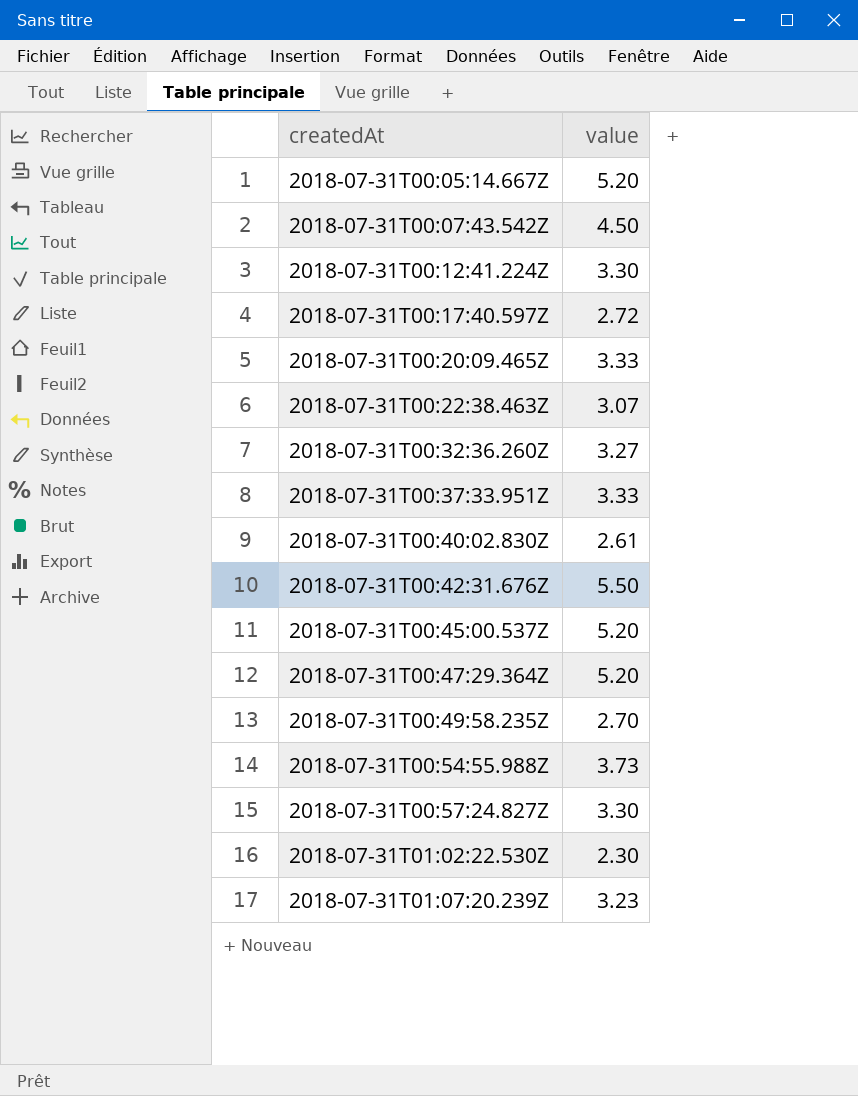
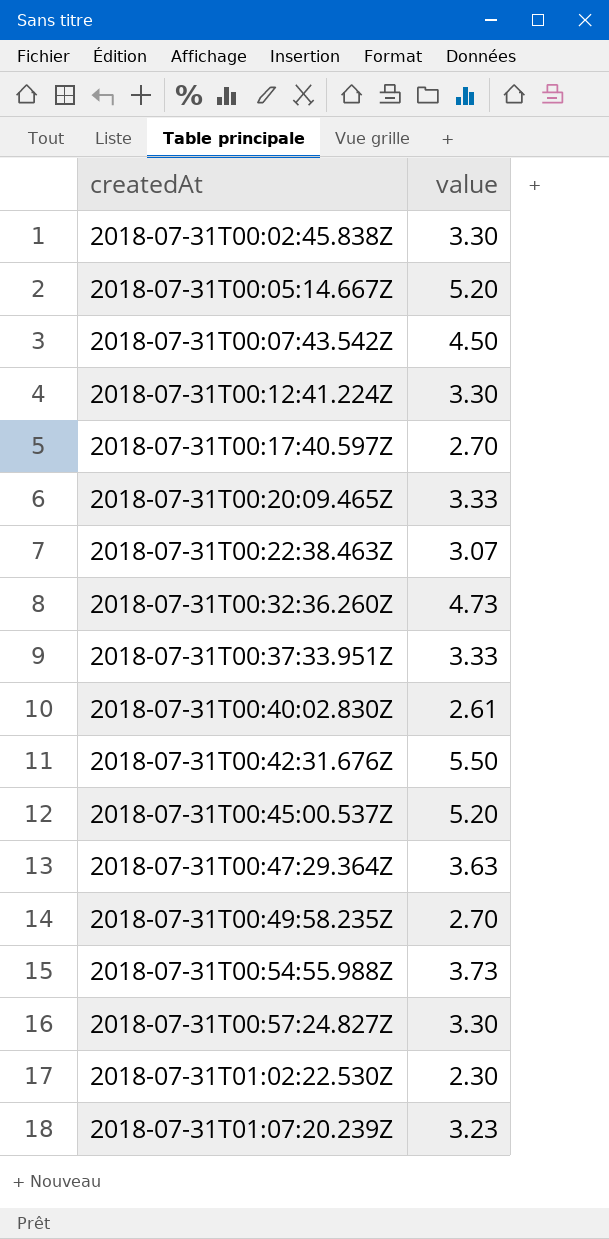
row 2018-07-31T00:02:45.838Z: none -> 3.30
2018-07-31T00:17:40.597Z | value: 2.72 -> 2.70
2018-07-31T00:32:36.260Z | value: 3.27 -> 4.73
2018-07-31T00:47:29.364Z | value: 5.20 -> 3.63

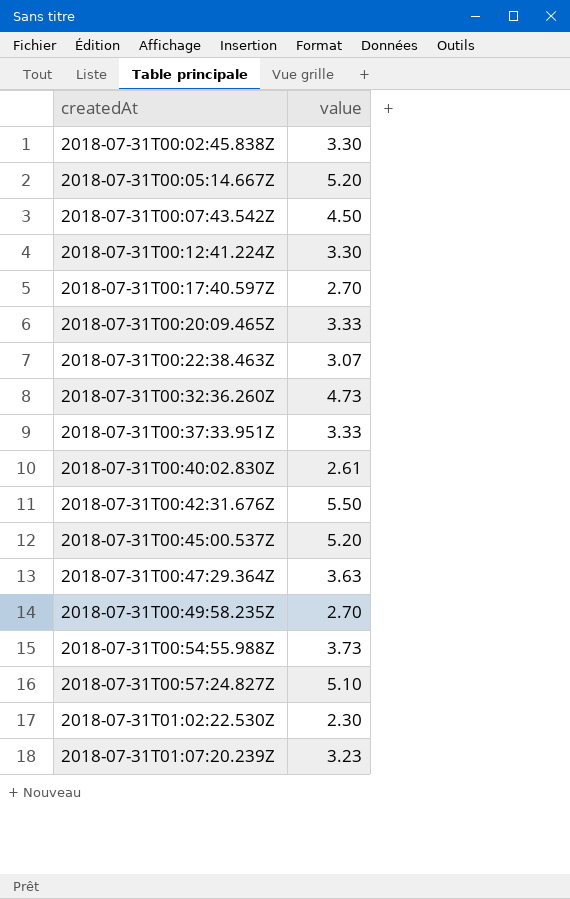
2018-07-31T00:57:24.827Z | value: 3.30 -> 5.10

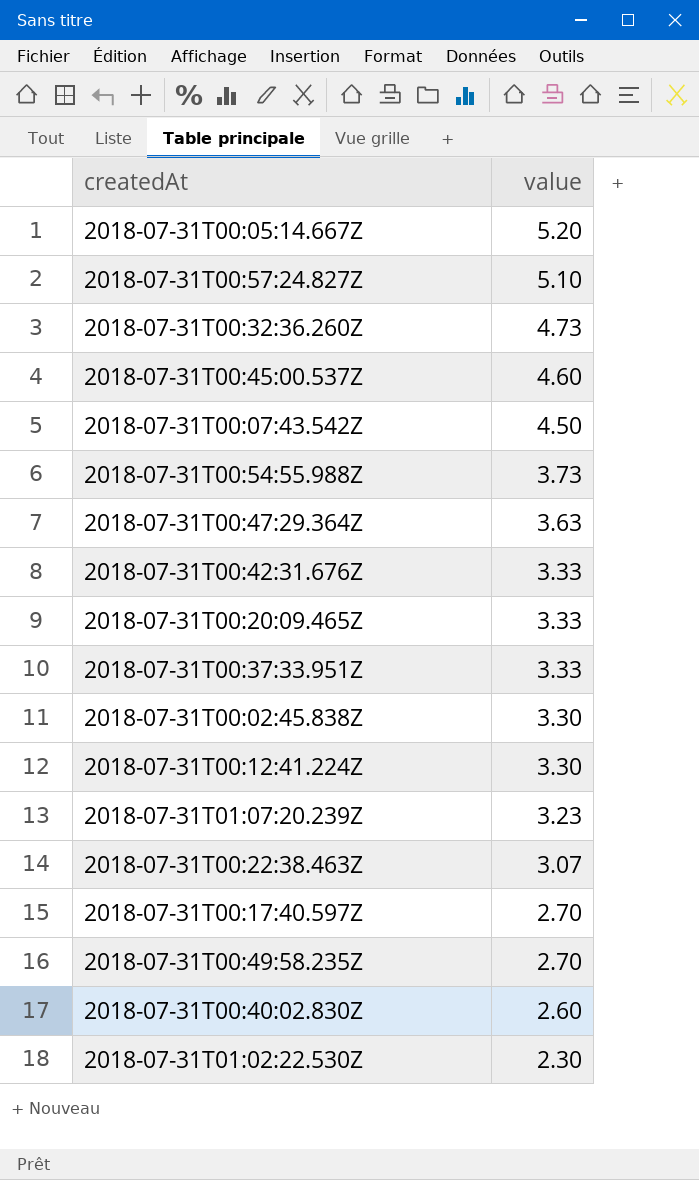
row order: createdAt ascending -> value descending
2018-07-31T00:45:00.537Z | value: 5.20 -> 4.60
2018-07-31T00:42:31.676Z | value: 5.50 -> 3.33
2018-07-31T00:40:02.830Z | value: 2.61 -> 2.60

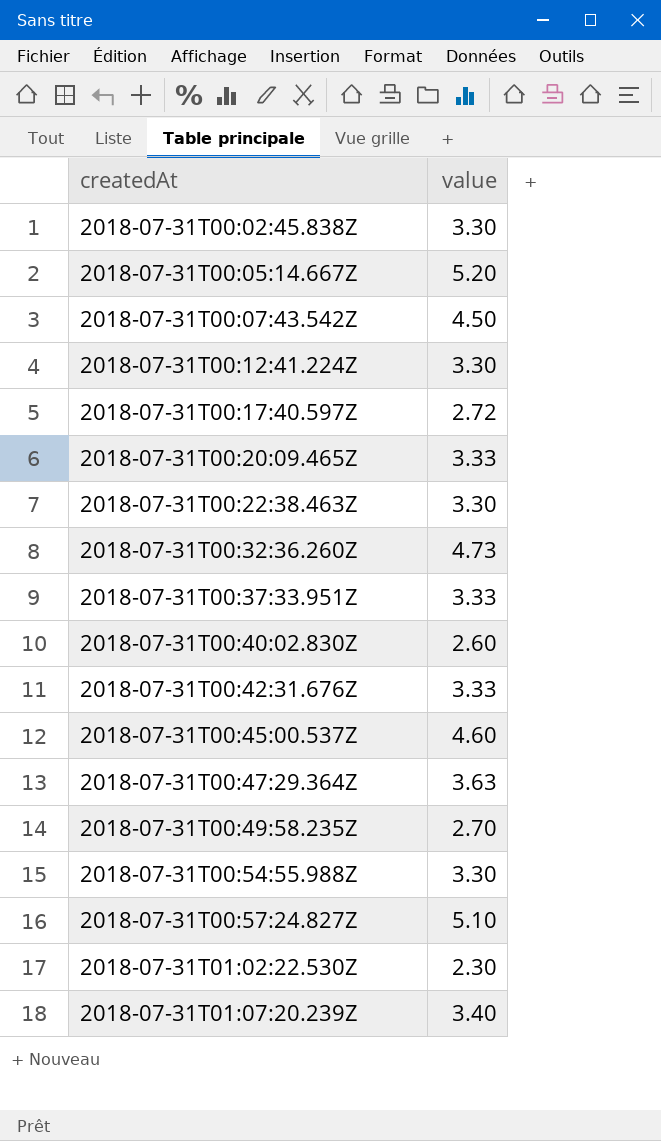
row order: value descending -> createdAt ascending
2018-07-31T00:17:40.597Z | value: 2.70 -> 2.72
2018-07-31T00:22:38.463Z | value: 3.07 -> 3.30
2018-07-31T00:54:55.988Z | value: 3.73 -> 3.30
2018-07-31T01:07:20.239Z | value: 3.23 -> 3.40

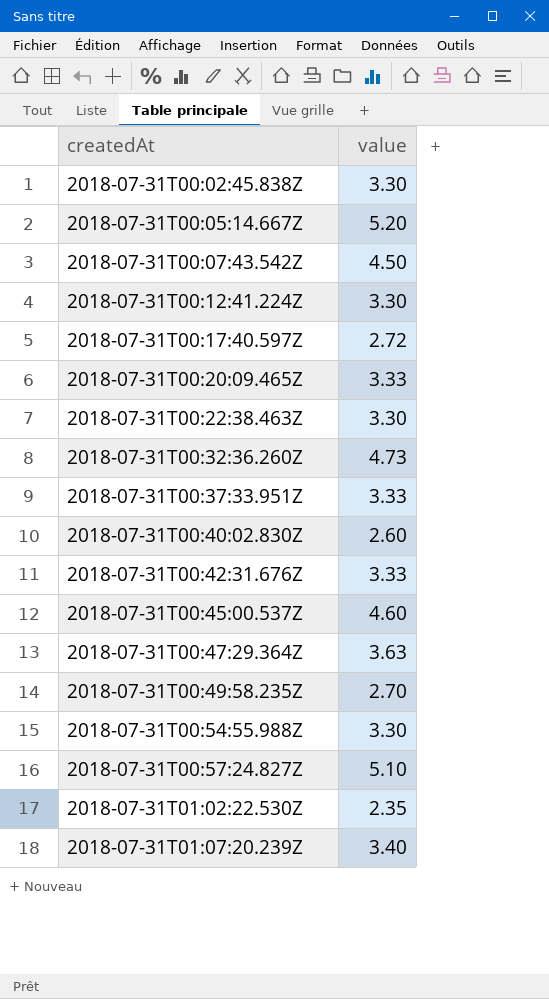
2018-07-31T01:02:22.530Z | value: 2.30 -> 2.35

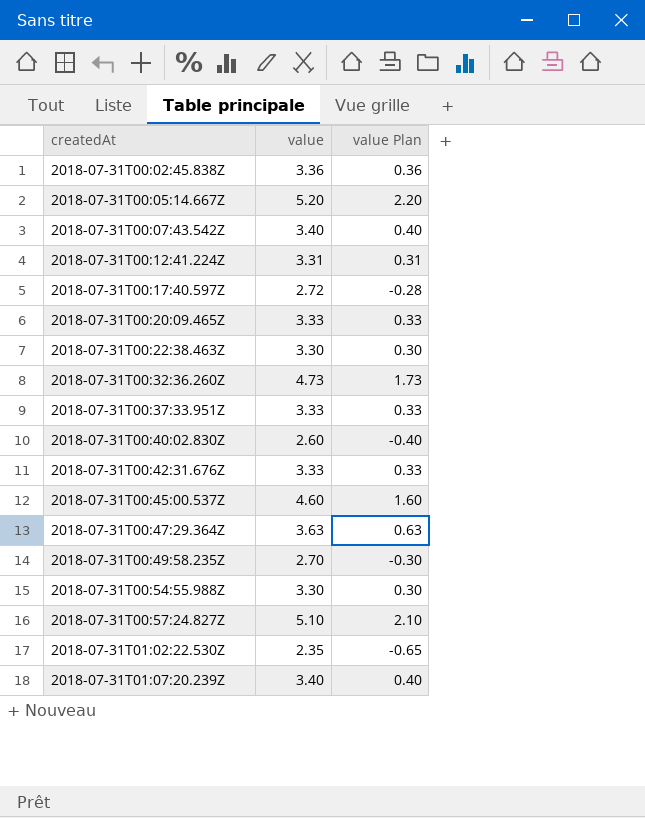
column value Plan | formula: none -> [value] - 3
2018-07-31T00:02:45.838Z | value: 3.30 -> 3.36
2018-07-31T00:07:43.542Z | value: 4.50 -> 3.40
2018-07-31T00:12:41.224Z | value: 3.30 -> 3.31

